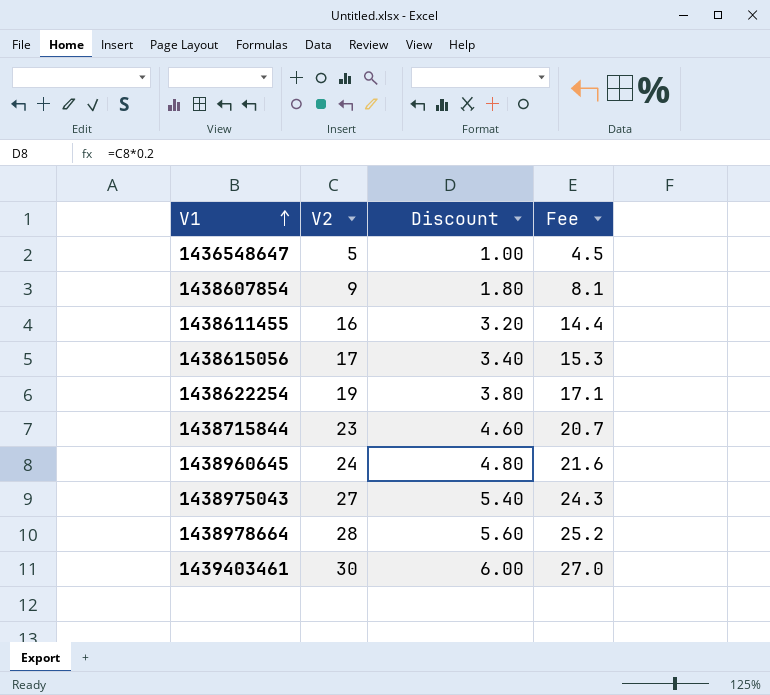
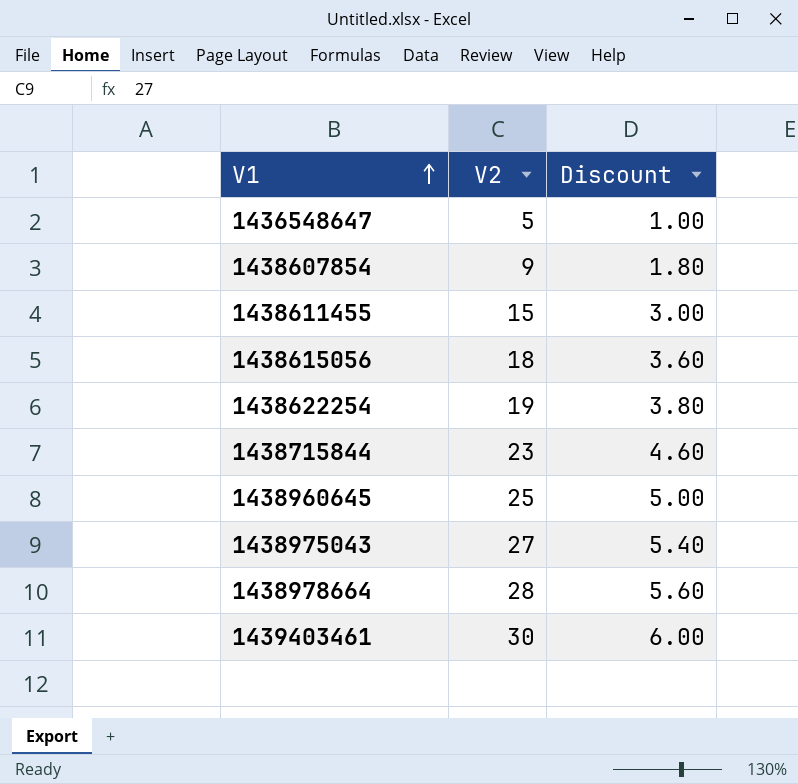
column Fee | formula: [V2] * 0.9 -> none
1438611455 | V2: 16 -> 15
1438611455 | Discount: 3.20 -> 3.00
1438615056 | V2: 17 -> 18
1438615056 | Discount: 3.40 -> 3.60
1438960645 | V2: 24 -> 25
1438960645 | Discount: 4.80 -> 5.00

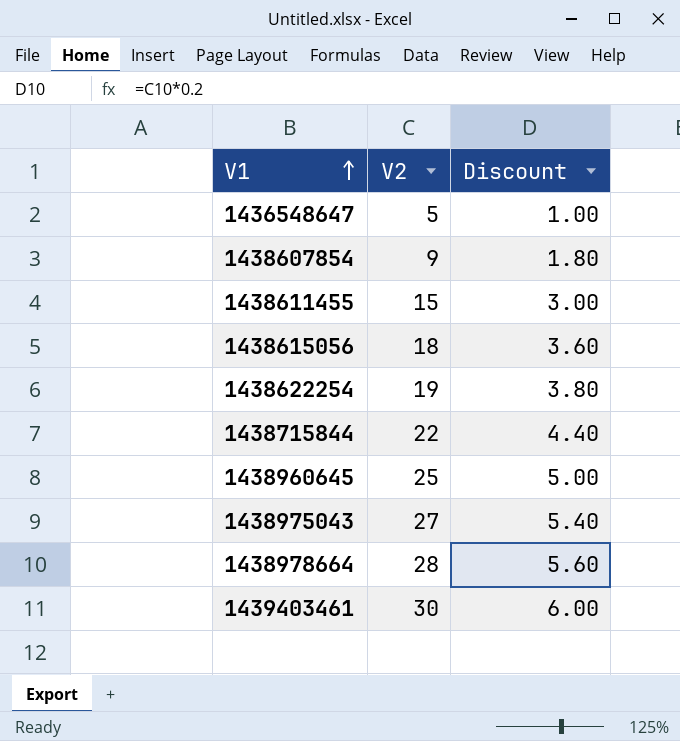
1438715844 | V2: 23 -> 22
1438715844 | Discount: 4.60 -> 4.40

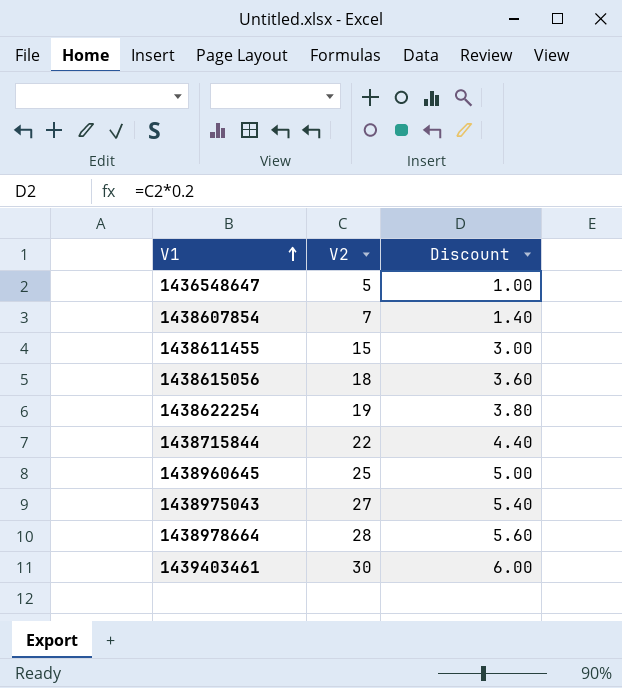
1438607854 | V2: 9 -> 7
1438607854 | Discount: 1.80 -> 1.40

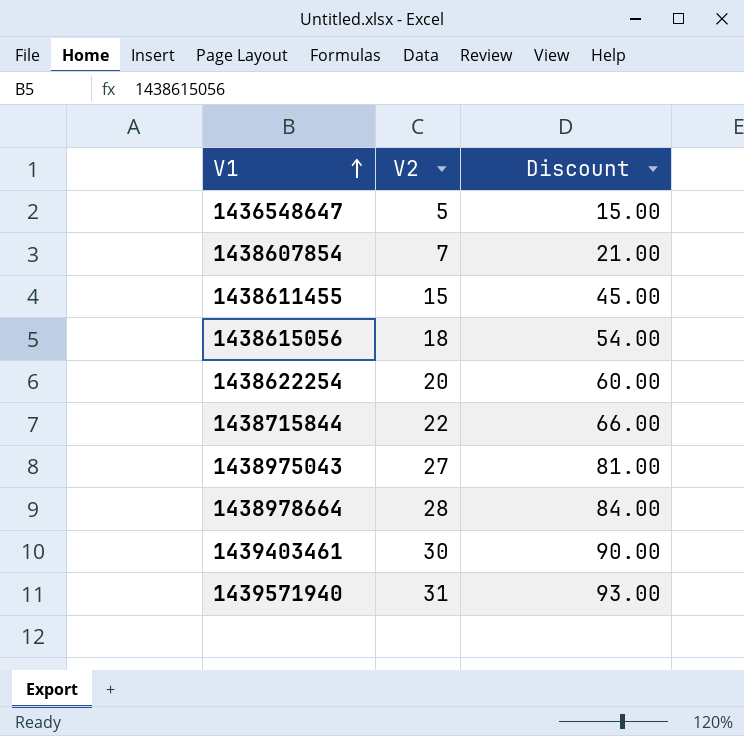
column Discount | formula: [V2] * 0.2 -> [V2] * 3
row 1438960645: 25 | 5.00 -> none
1438622254 | V2: 19 -> 20
row 1439571940: none -> 31 | 93.00

